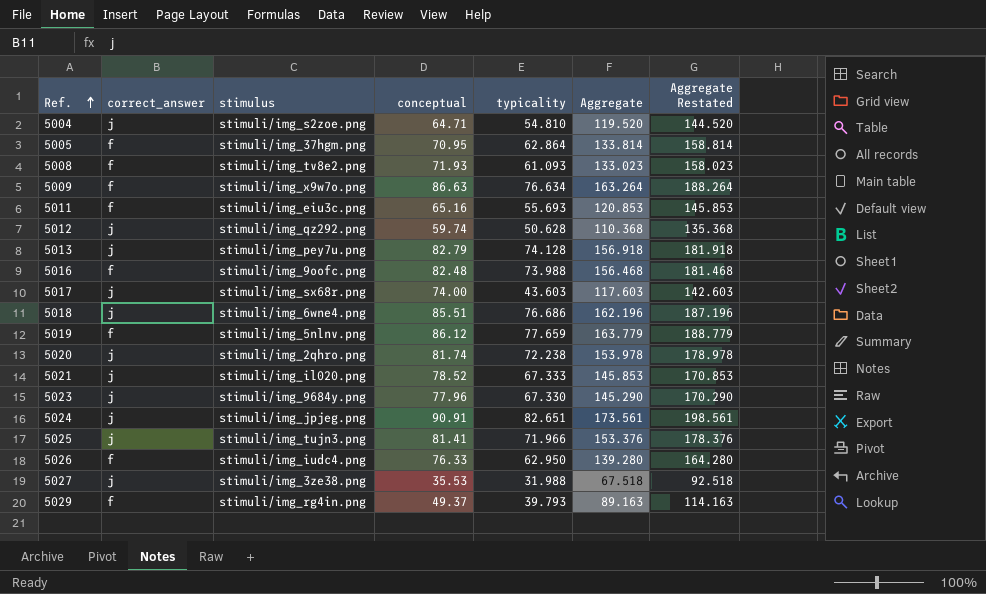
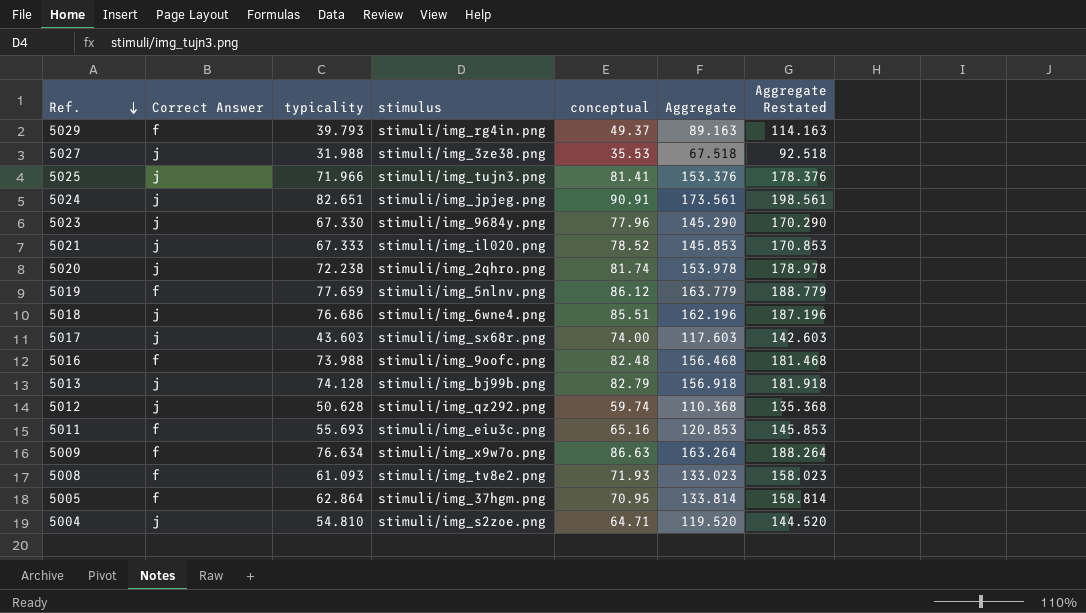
row order: Ref. ascending -> Ref. descending
column name: correct_answer -> Correct Answer
column typicality | position: 5 -> 3
row 5026: f | stimuli/img_iudc4.png | 76.33 | 62.950 | 139.280 | 164.280 -> none
5013 | stimulus: stimuli/img_pey7u.png -> stimuli/img_bj99b.png

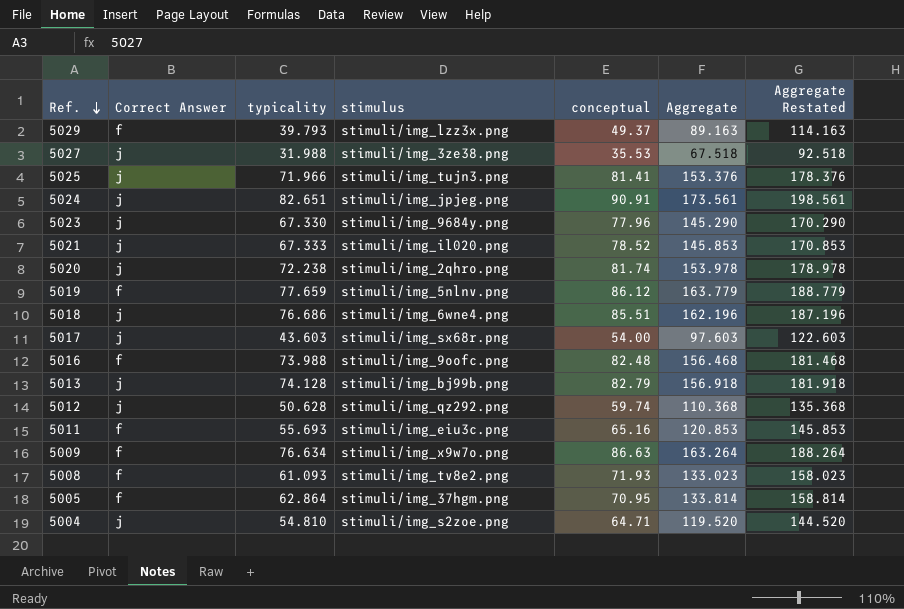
5029 | stimulus: stimuli/img_rg4in.png -> stimuli/img_lzz3x.png
5017 | conceptual: 74.00 -> 54.00
5017 | Aggregate: 117.603 -> 97.603
5017 | Aggregate Restated: 142.603 -> 122.603

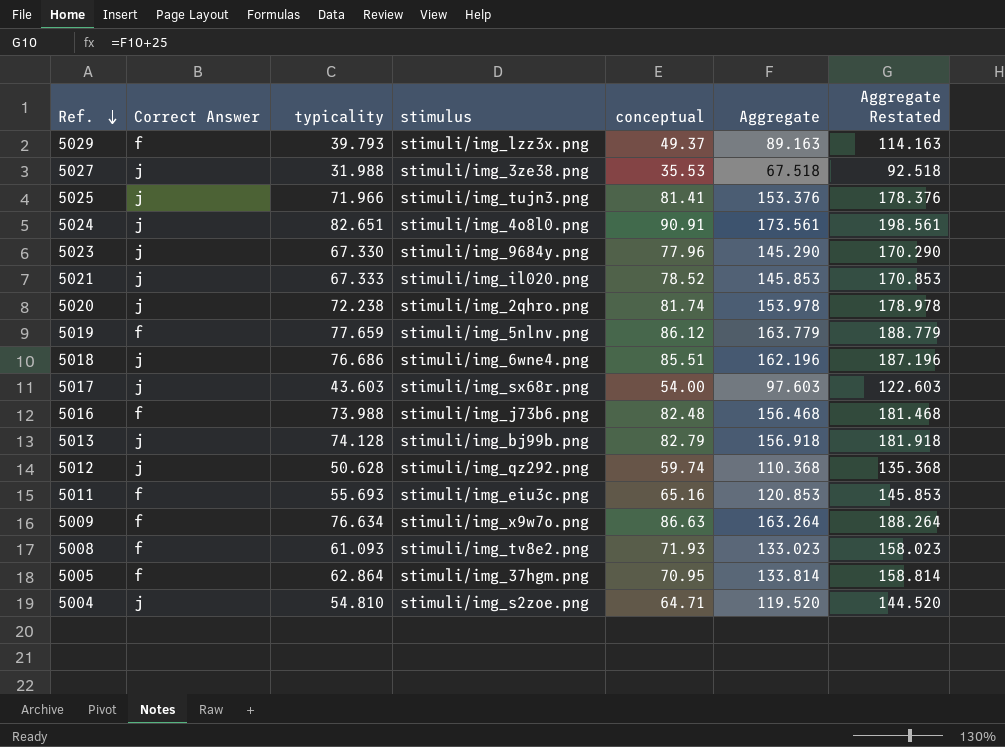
5024 | stimulus: stimuli/img_jpjeg.png -> stimuli/img_4o8l0.png
5016 | stimulus: stimuli/img_9oofc.png -> stimuli/img_j73b6.png

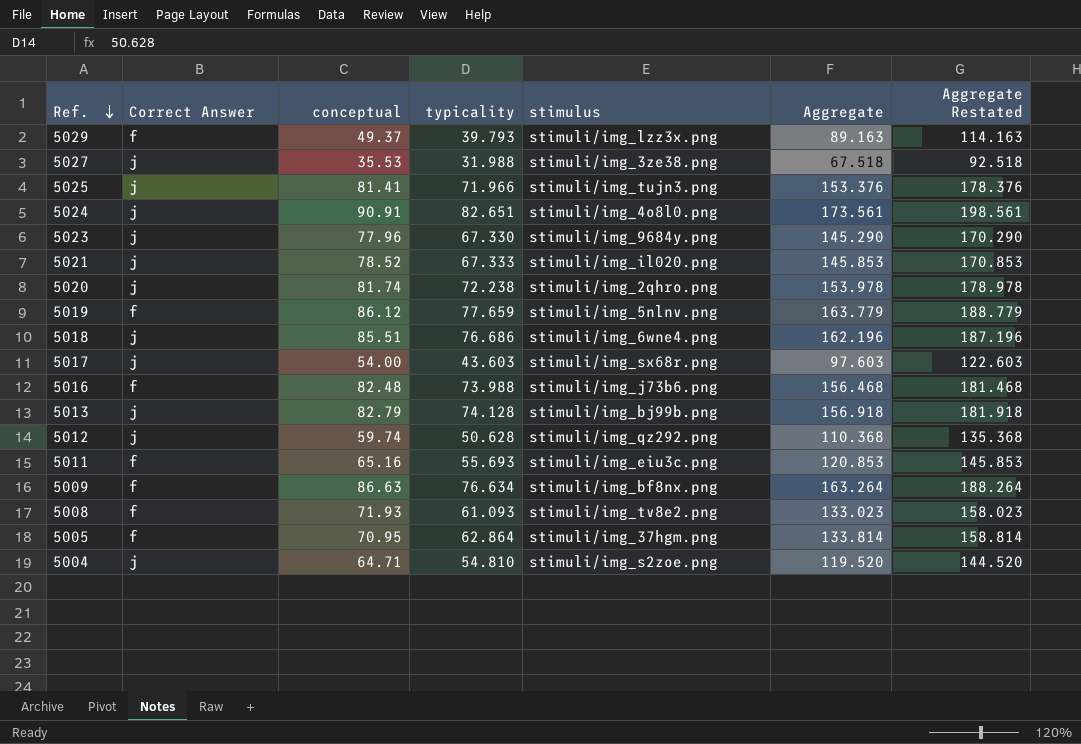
column conceptual | position: 5 -> 3
5009 | stimulus: stimuli/img_x9w7o.png -> stimuli/img_bf8nx.png

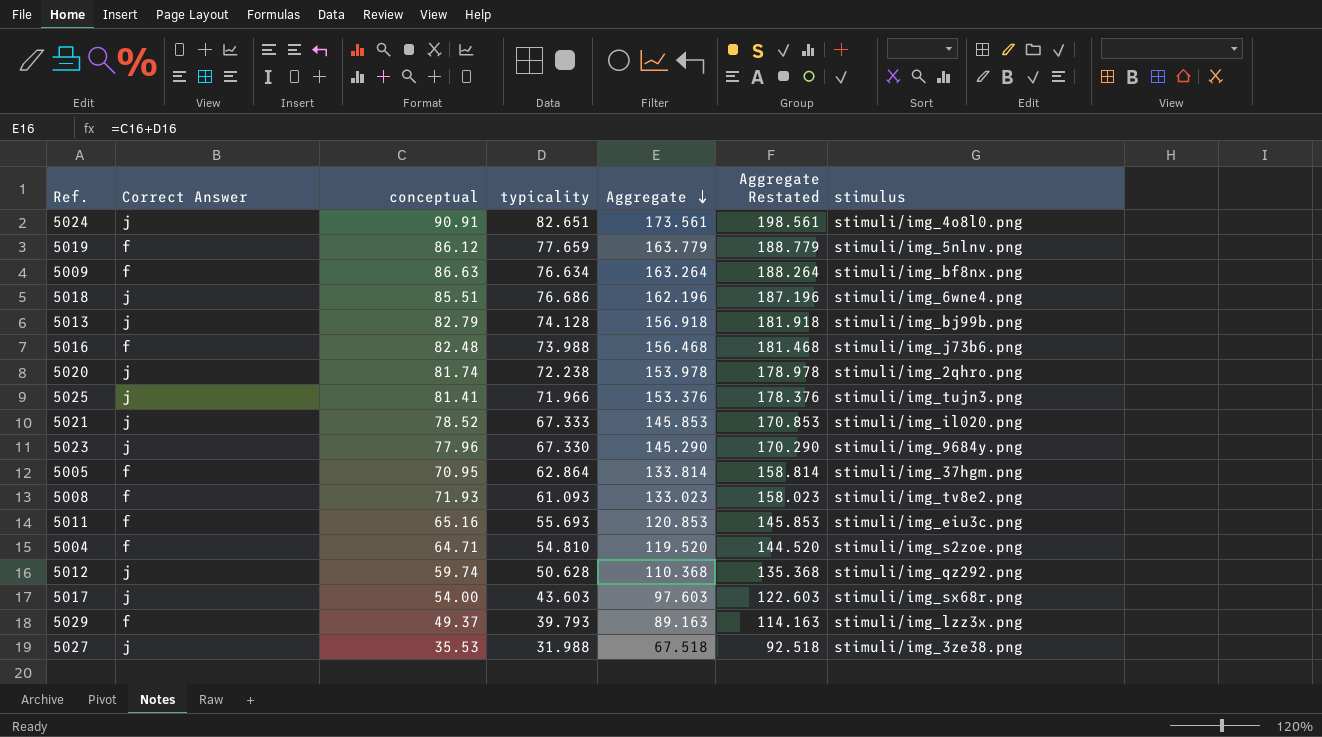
row order: Ref. descending -> Aggregate descending
column stimulus | position: 5 -> 7
5004 | Correct Answer: j -> f

